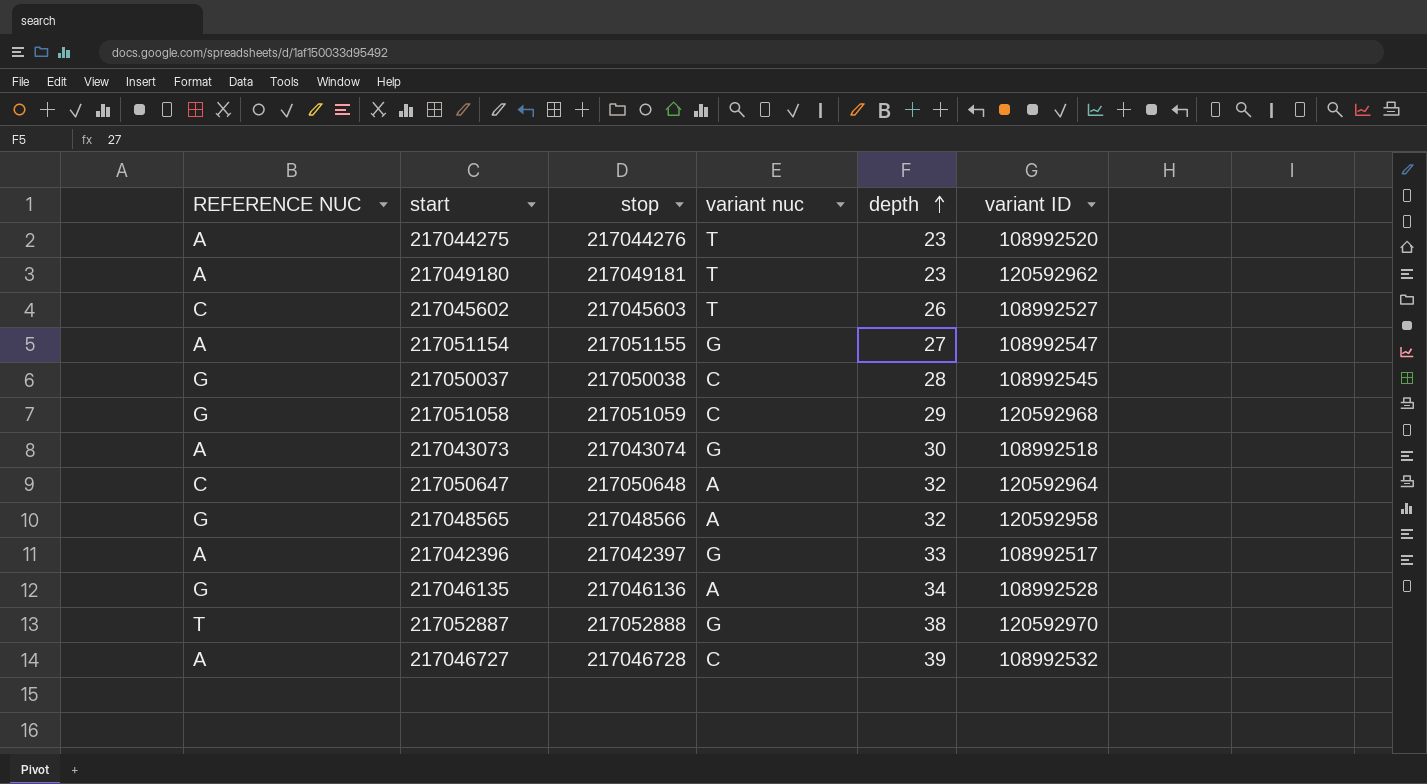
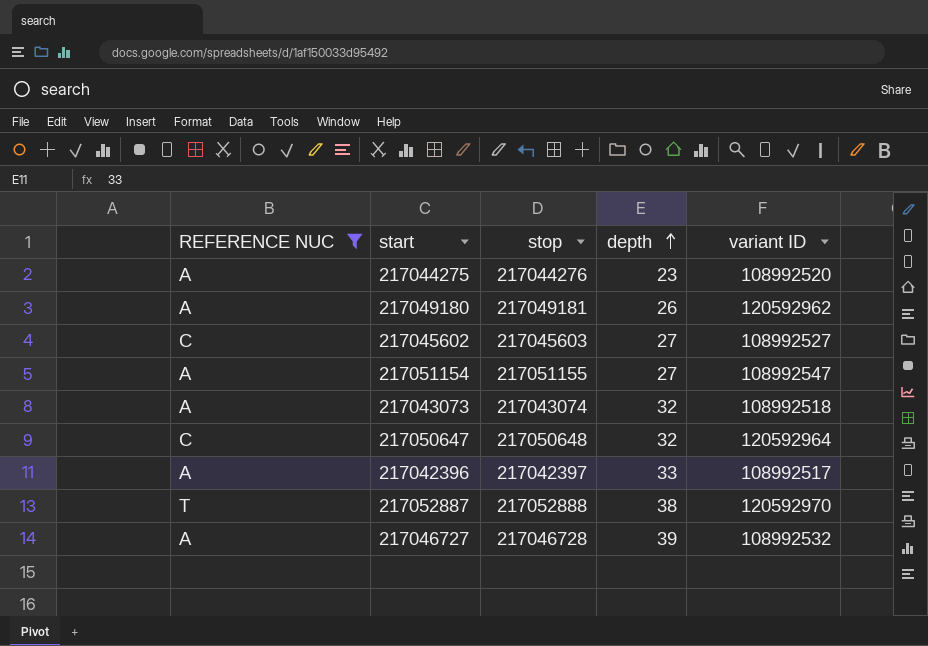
filter: none -> REFERENCE NUC != G
column variant nuc | position: 4 -> none
217049180 | depth: 23 -> 26
217045602 | depth: 26 -> 27
217043073 | depth: 30 -> 32

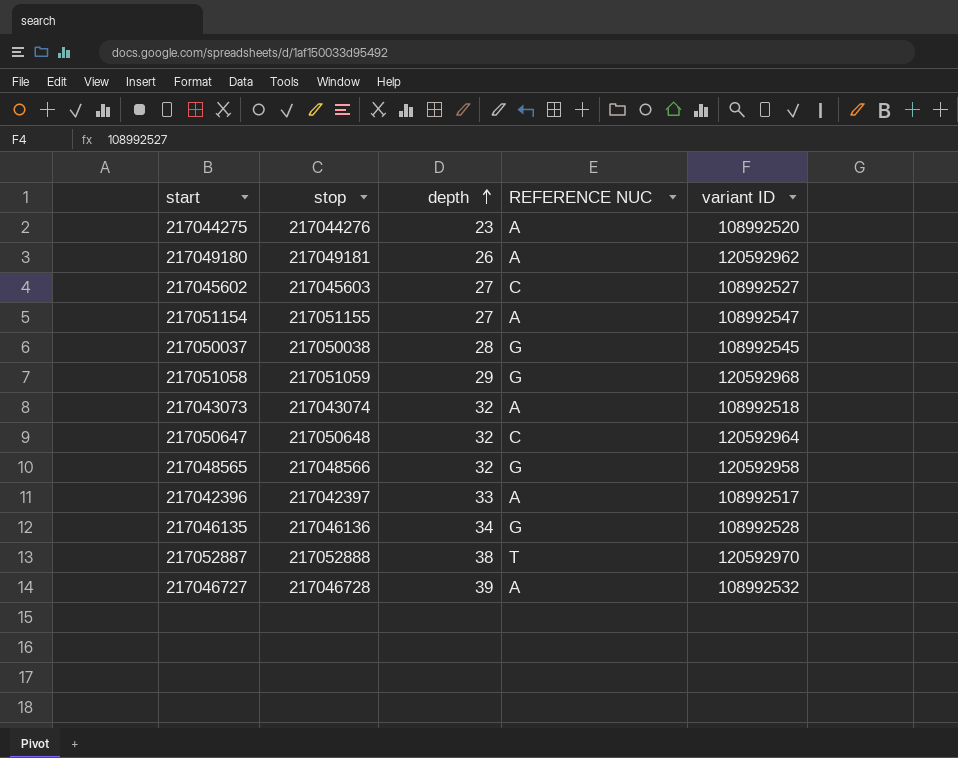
filter: REFERENCE NUC != G -> none
column REFERENCE NUC | position: 1 -> 4

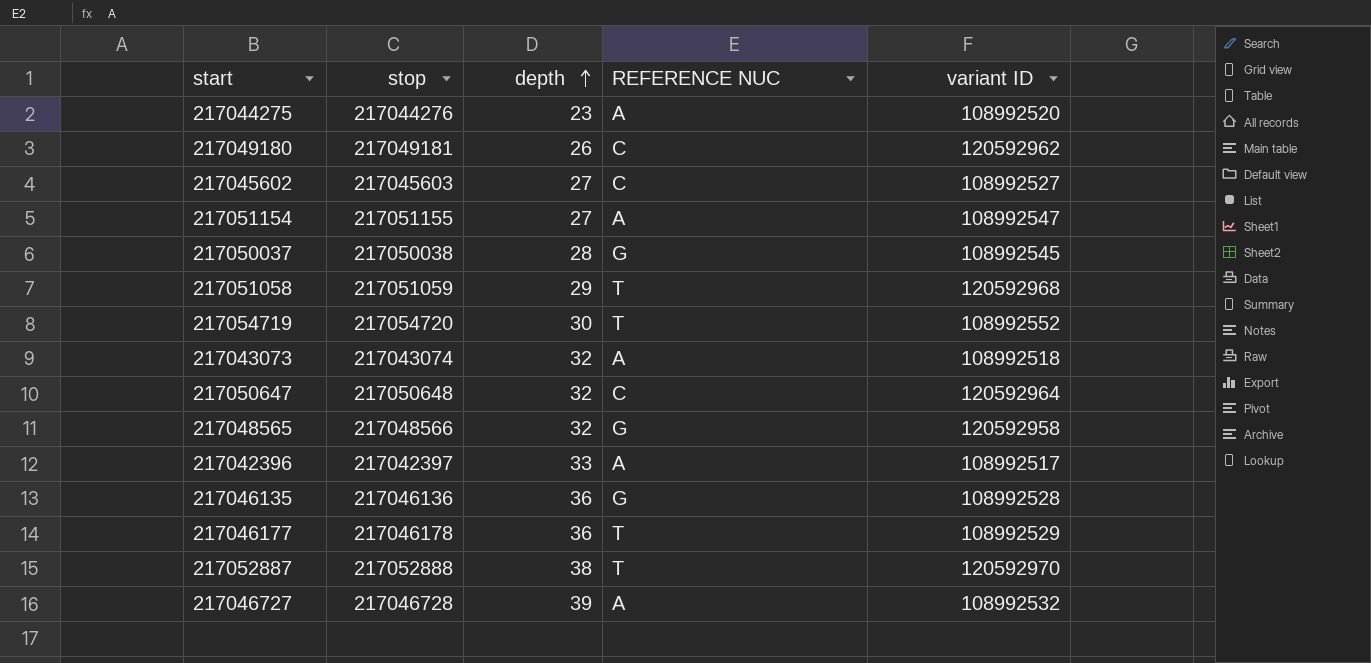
217049180 | REFERENCE NUC: A -> C
217051058 | REFERENCE NUC: G -> T
row 217054719: none -> 217054720 | 30 | T | 108992552
217046135 | depth: 34 -> 36
row 217046177: none -> 217046178 | 36 | T | 108992529

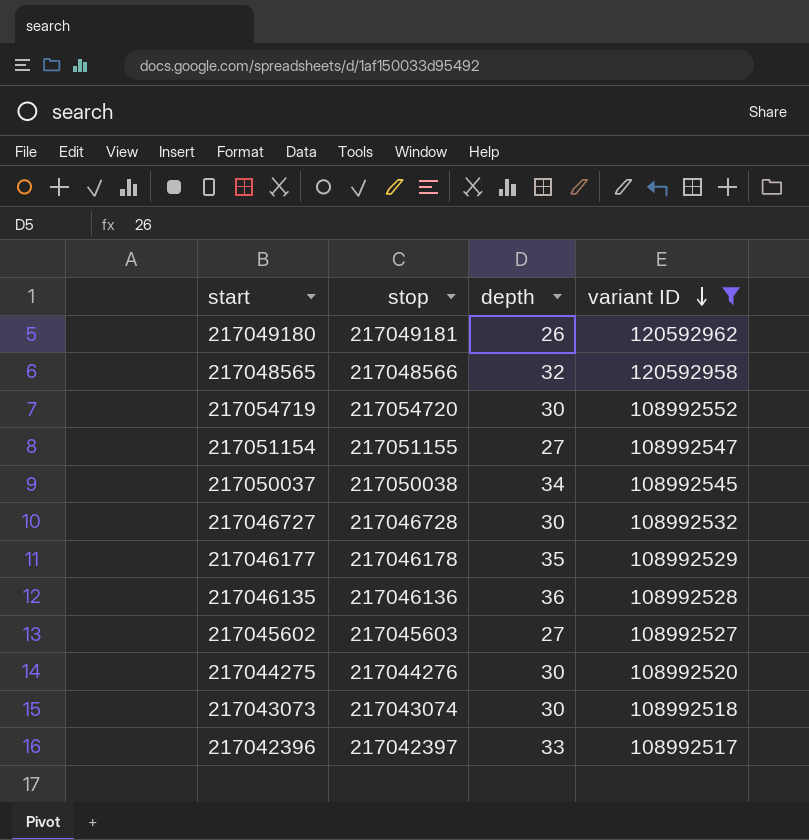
filter: none -> variant ID <= 120592962
row order: depth ascending -> variant ID descending
column REFERENCE NUC | position: 4 -> none
217050037 | depth: 28 -> 34
217046727 | depth: 39 -> 30
217046177 | depth: 36 -> 35
217044275 | depth: 23 -> 30
217043073 | depth: 32 -> 30

